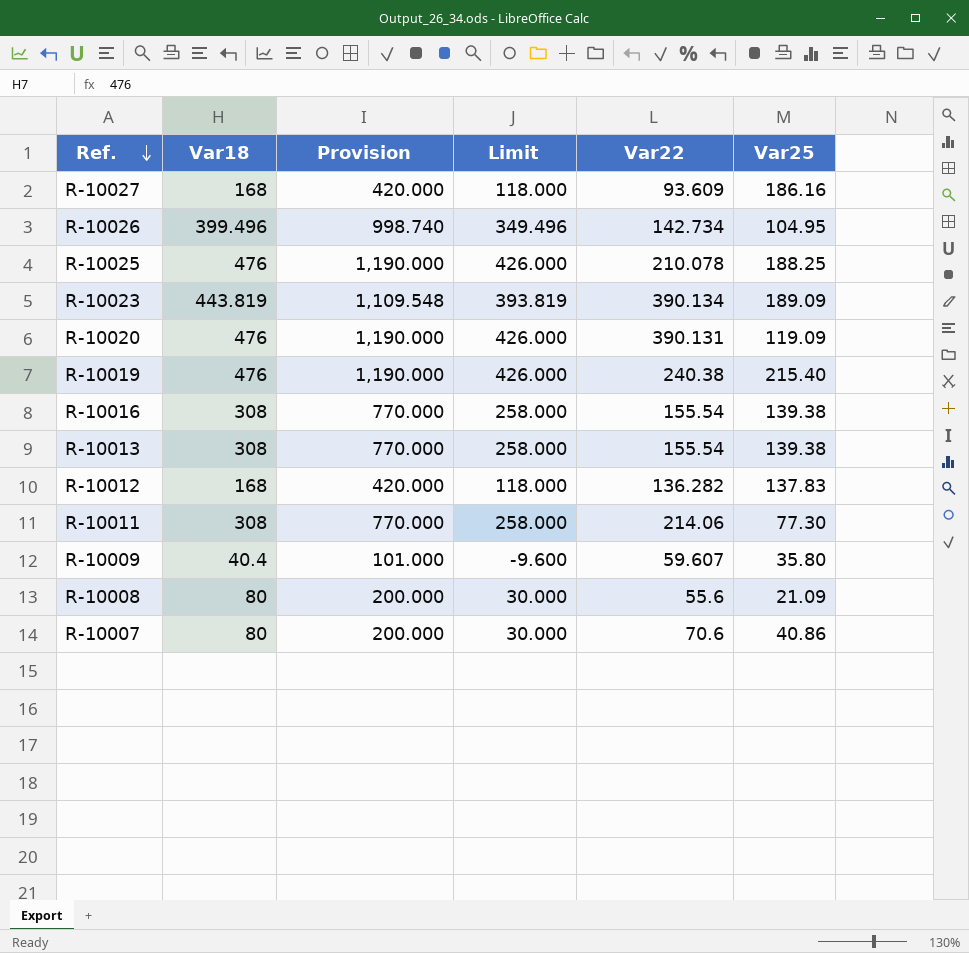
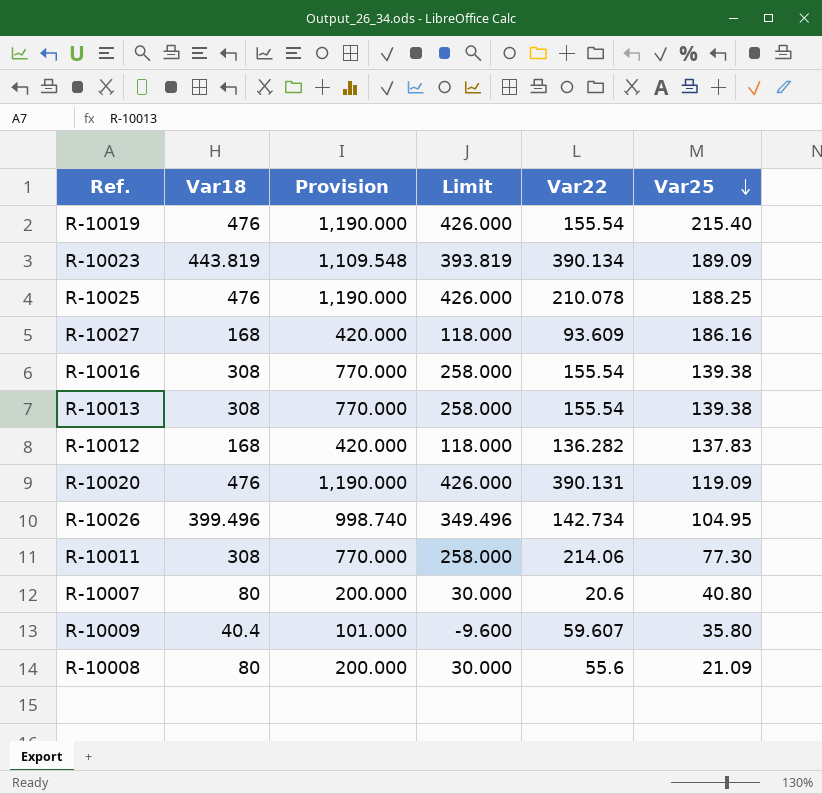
row order: Ref. descending -> Var25 descending
R-10019 | Var22: 240.38 -> 155.54
R-10007 | Var22: 70.6 -> 20.6
R-10007 | Var25: 40.86 -> 40.80

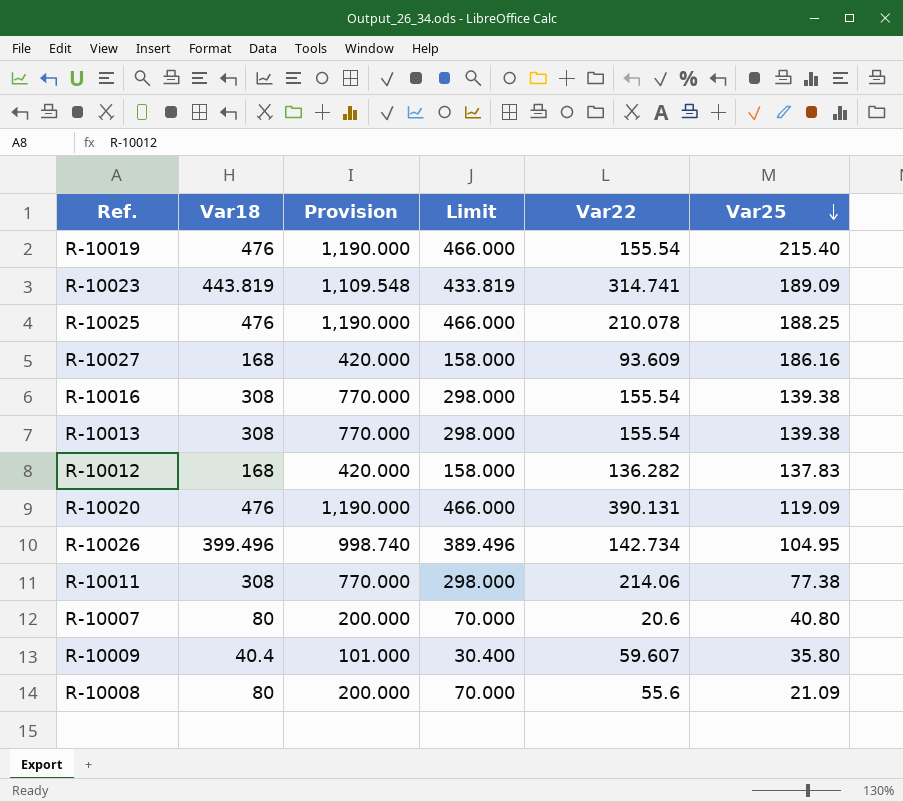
column Limit | formula: [Var18] - 50 -> [Var18] - 10
R-10023 | Var22: 390.134 -> 314.741
R-10011 | Var25: 77.30 -> 77.38

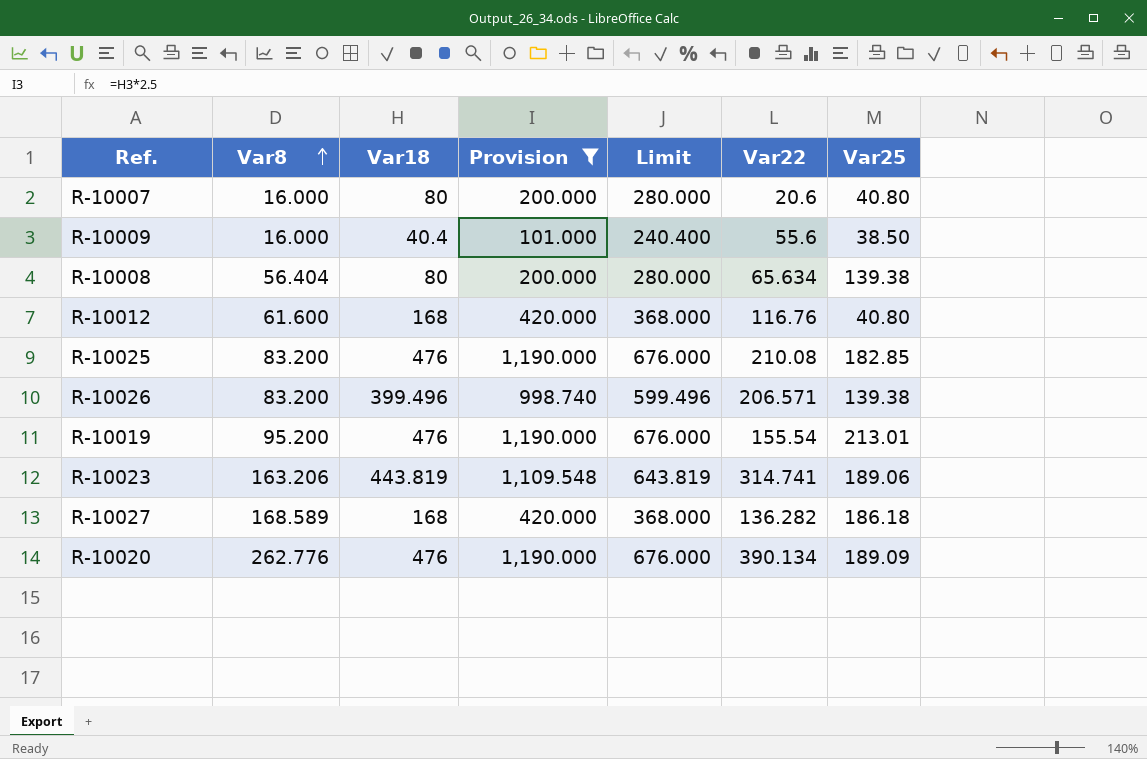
filter: none -> Provision != 770.000
row order: Var25 descending -> Var8 ascending
column Var8 | position: none -> 2
column Limit | formula: [Var18] - 10 -> [Var18] + 200
R-10009 | Var22: 59.607 -> 55.6
R-10009 | Var25: 35.80 -> 38.50
R-10008 | Var22: 55.6 -> 65.634
R-10008 | Var25: 21.09 -> 139.38
R-10012 | Var22: 136.282 -> 116.76
R-10012 | Var25: 137.83 -> 40.80
R-10025 | Var22: 210.078 -> 210.08
R-10025 | Var25: 188.25 -> 182.85
R-10026 | Var22: 142.734 -> 206.571
R-10026 | Var25: 104.95 -> 139.38
R-10019 | Var25: 215.40 -> 213.01
R-10023 | Var25: 189.09 -> 189.06
R-10027 | Var22: 93.609 -> 136.282
R-10027 | Var25: 186.16 -> 186.18
R-10020 | Var22: 390.131 -> 390.134
R-10020 | Var25: 119.09 -> 189.09

